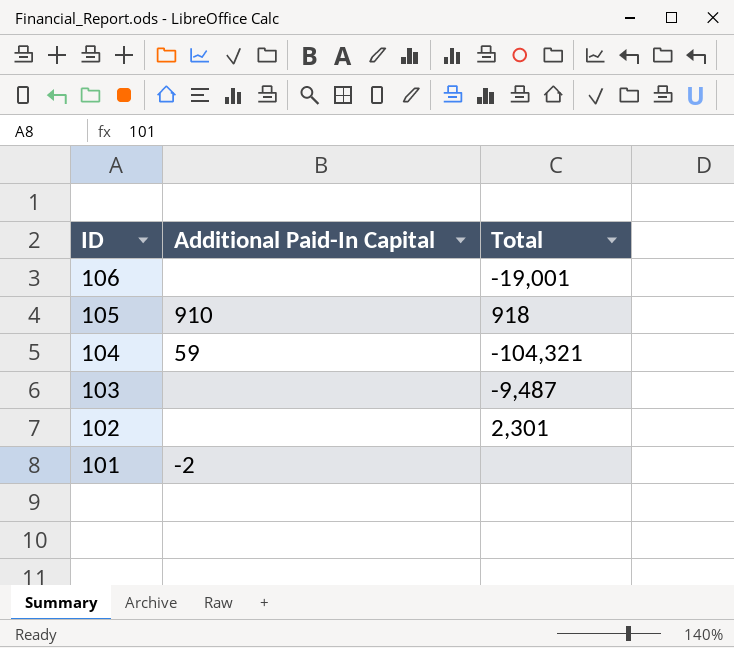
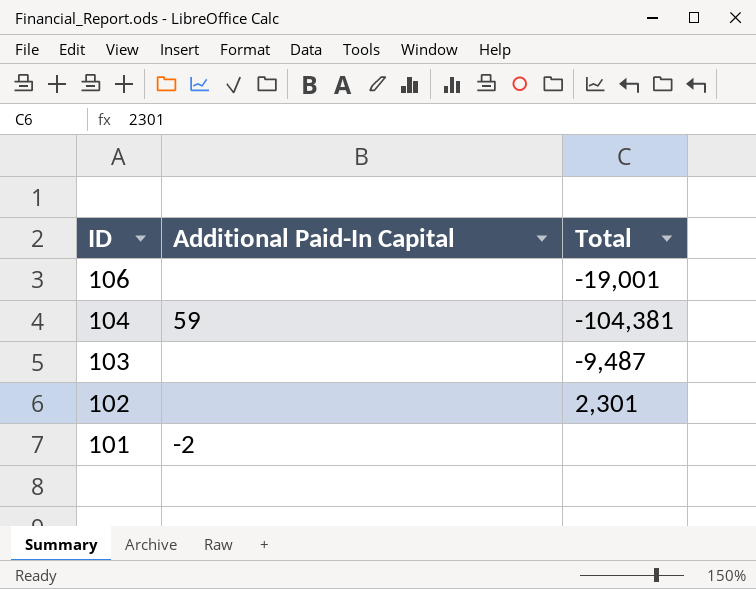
row 105: 910 | 918 -> none
104 | Total: -104,321 -> -104,381

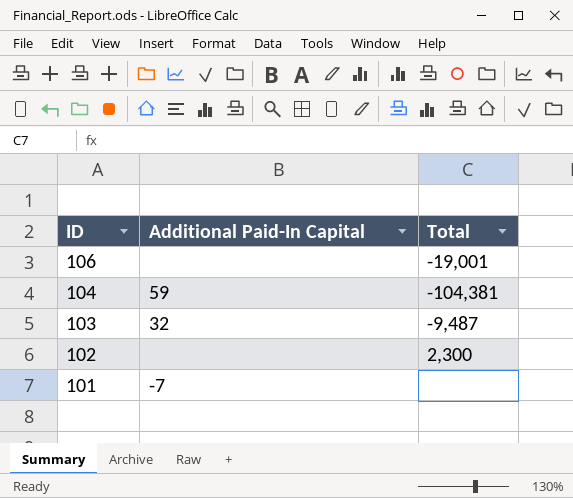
103 | Additional Paid-In Capital: none -> 32
102 | Total: 2,301 -> 2,300
101 | Additional Paid-In Capital: -2 -> -7

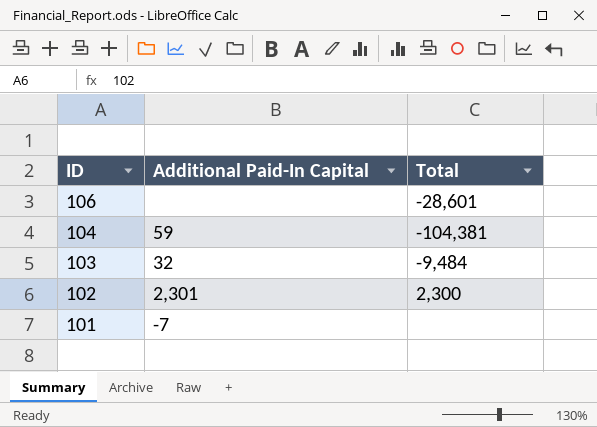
106 | Total: -19,001 -> -28,601
103 | Total: -9,487 -> -9,484
102 | Additional Paid-In Capital: none -> 2,301

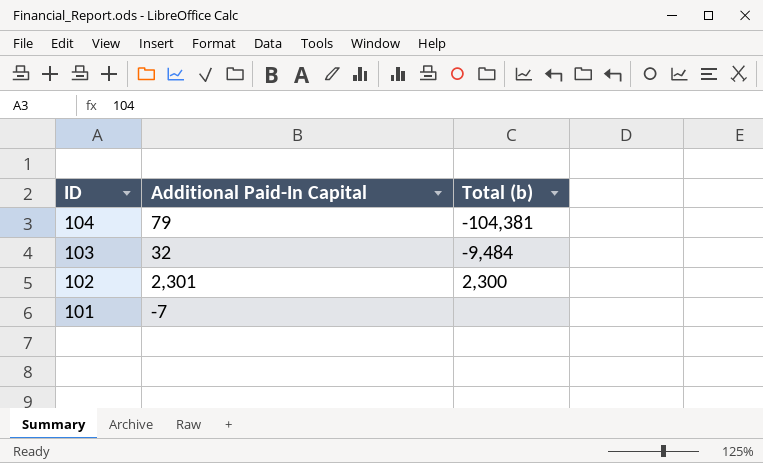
column name: Total -> Total (b)
row 106: none | -28,601 -> none
104 | Additional Paid-In Capital: 59 -> 79

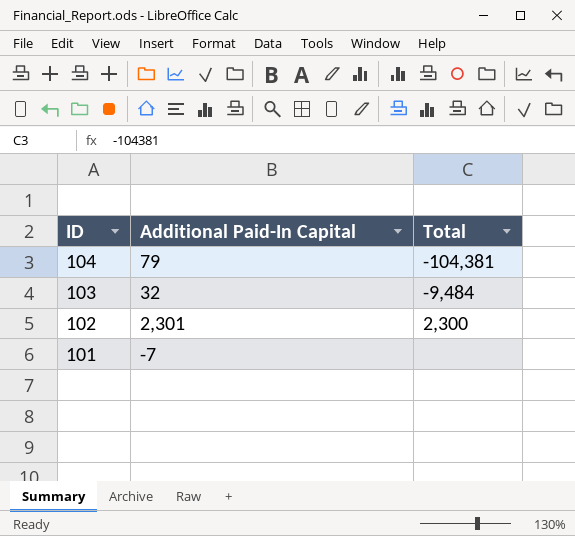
column name: Total (b) -> Total

